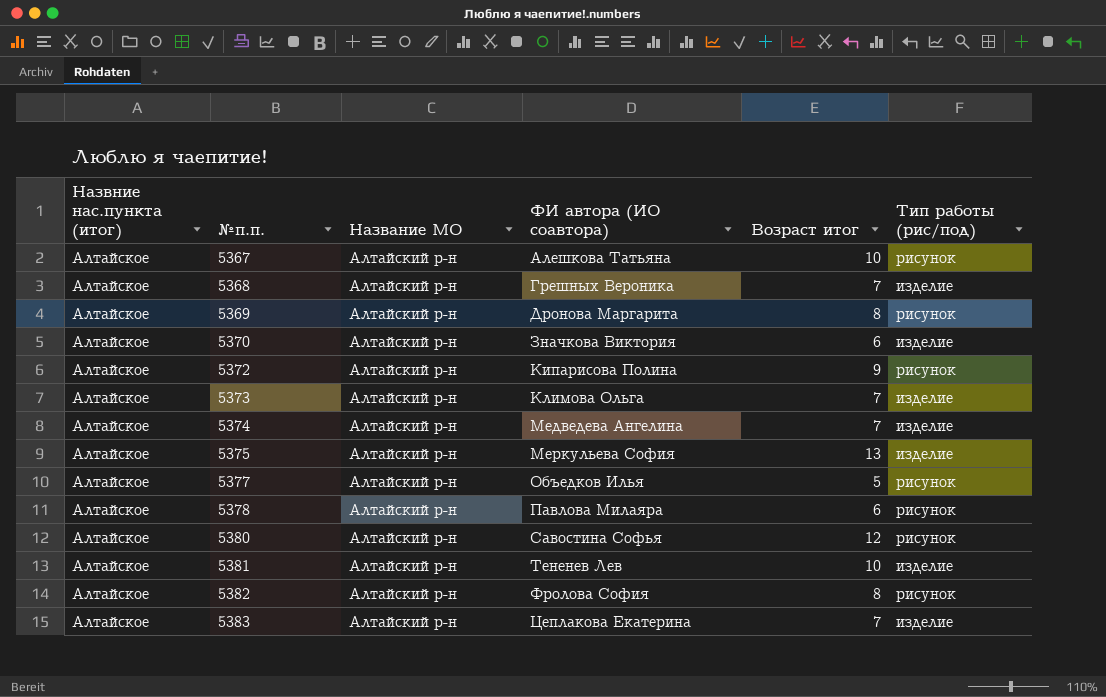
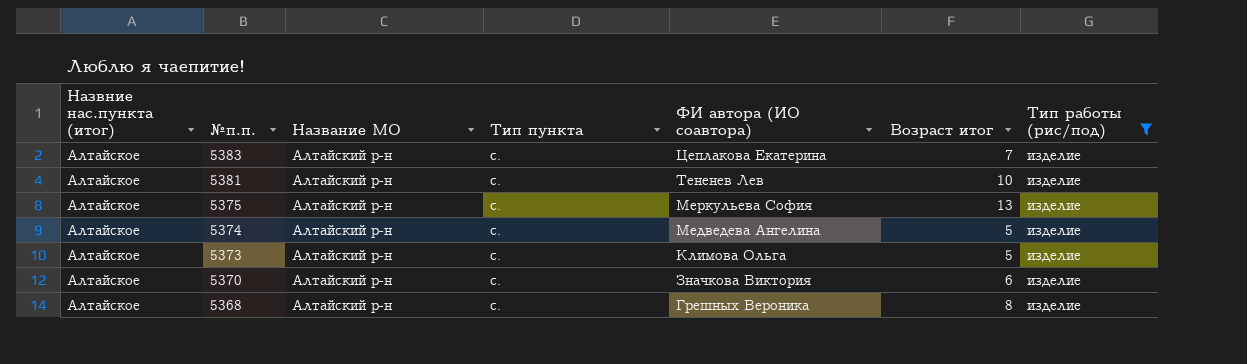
filter: none -> Тип работы (рис/под) = изделие
row order: №п.п. ascending -> №п.п. descending
column Тип пункта | position: none -> 4
5374 | Возраст итог: 7 -> 5
5373 | Возраст итог: 7 -> 5
5368 | Возраст итог: 7 -> 8

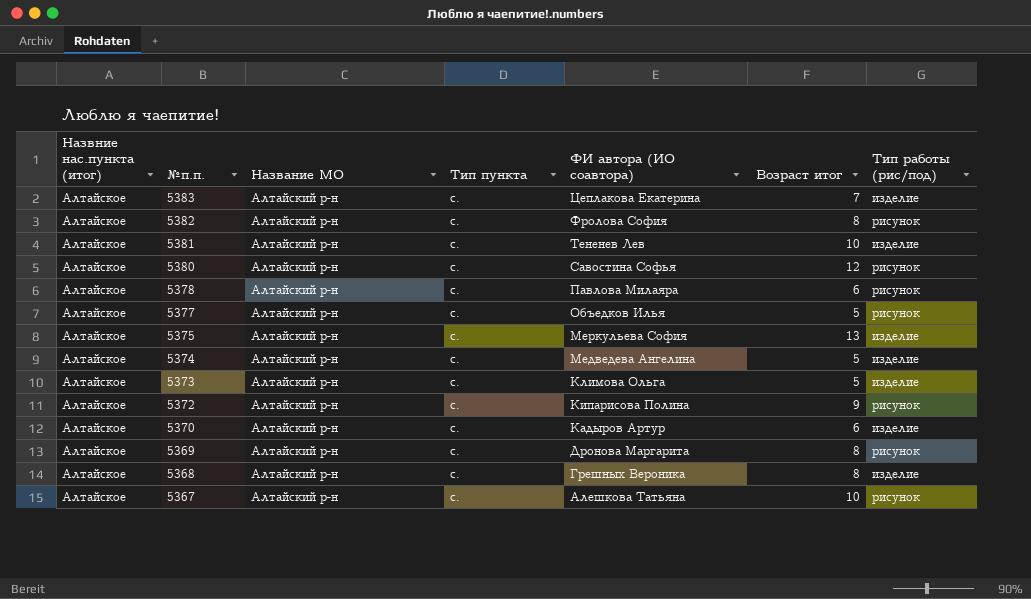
filter: Тип работы (рис/под) = изделие -> none
5370 | ФИ автора (ИО соавтора): Значкова Виктория -> Кадыров Артур

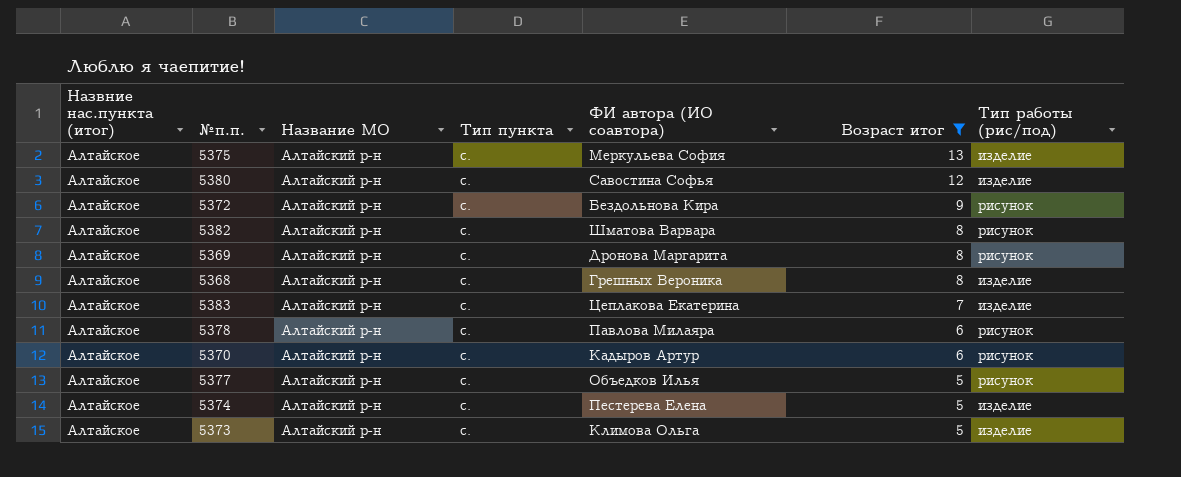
filter: none -> Возраст итог != 10
row order: №п.п. descending -> Возраст итог descending
5380 | Тип работы (рис/под): рисунок -> изделие
5372 | ФИ автора (ИО соавтора): Кипарисова Полина -> Бездольнова Кира
5382 | ФИ автора (ИО соавтора): Фролова София -> Шматова Варвара
5370 | Тип работы (рис/под): изделие -> рисунок
5374 | ФИ автора (ИО соавтора): Медведева Ангелина -> Пестерева Елена

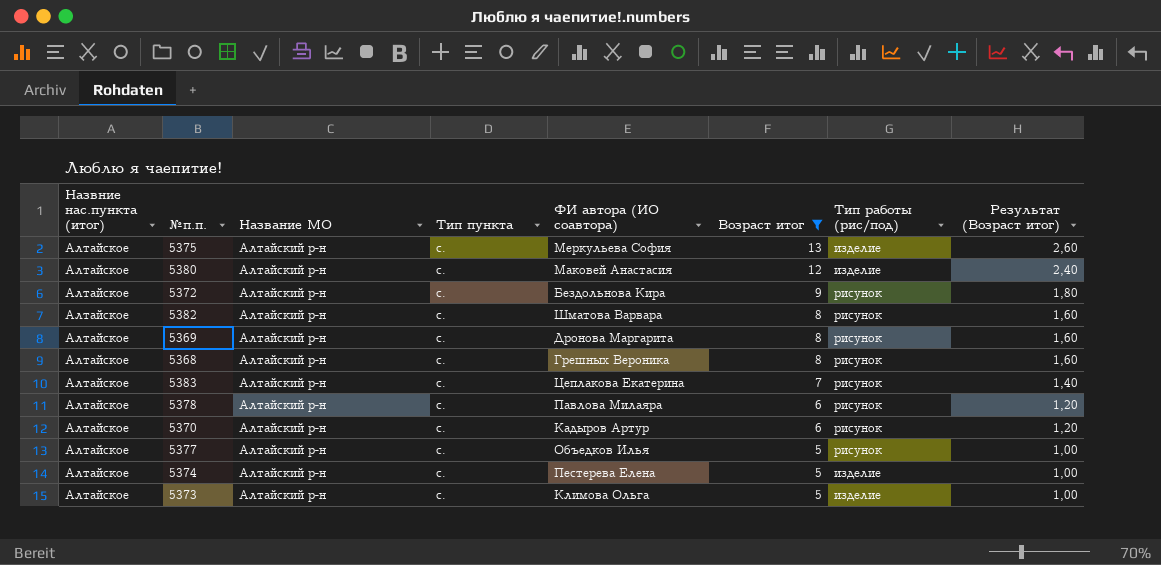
column Результат (Возраст итог) | formula: none -> [Возраст итог] * 0,2
5380 | ФИ автора (ИО соавтора): Савостина Софья -> Маковей Анастасия
5368 | Тип работы (рис/под): изделие -> рисунок
5383 | Тип работы (рис/под): изделие -> рисунок

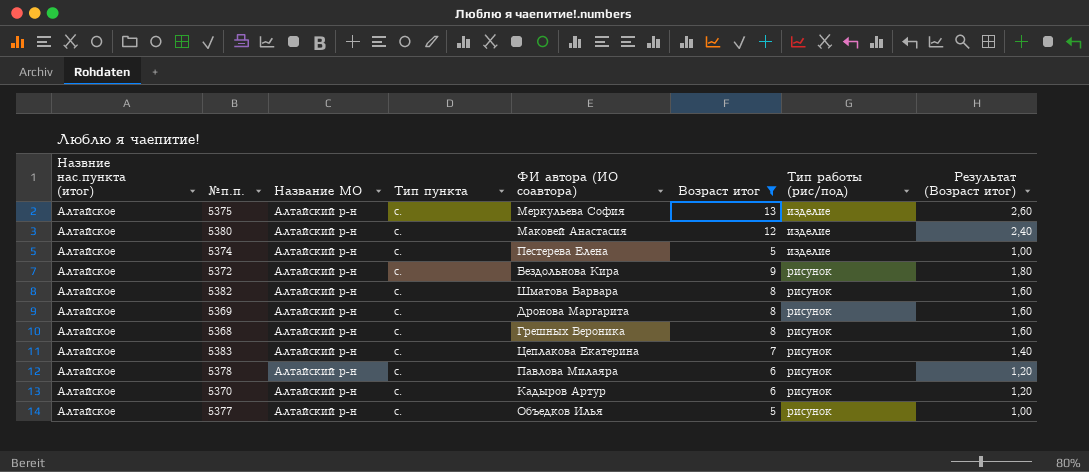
row order: Возраст итог descending -> Тип работы (рис/под) ascending
row 5373: Алтайское | Алтайский р-н | c. | Климова Ольга | 5 | изделие | 1,00 -> none

